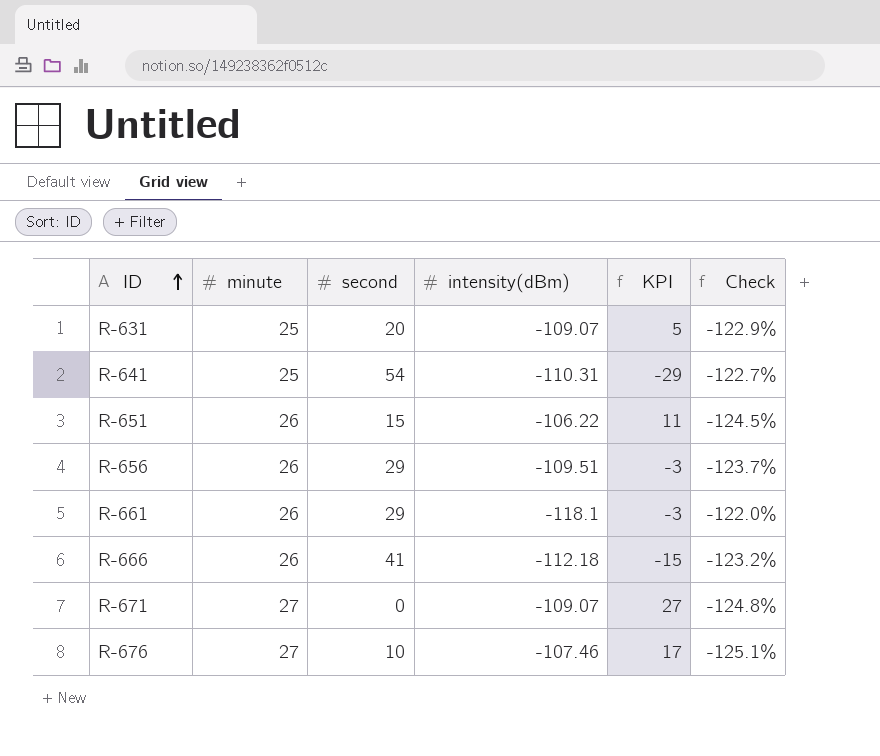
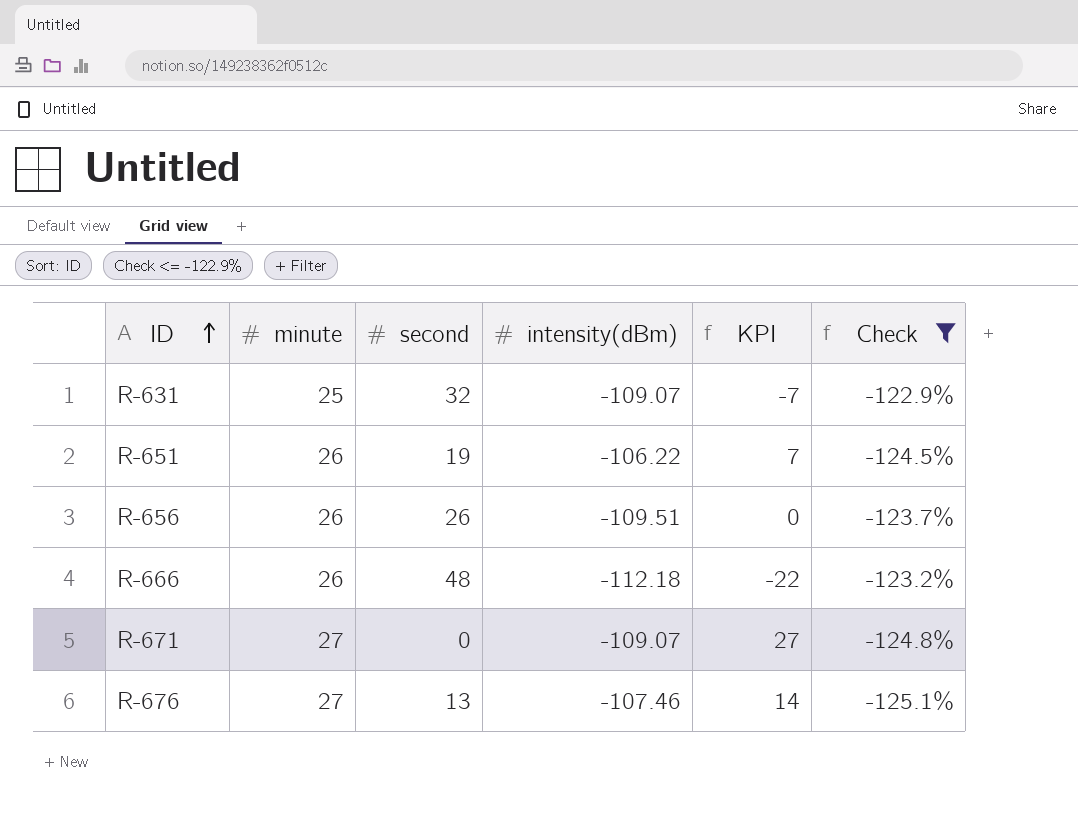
filter: none -> Check <= -122.9%
R-631 | second: 20 -> 32
R-631 | KPI: 5 -> -7
R-651 | second: 15 -> 19
R-651 | KPI: 11 -> 7
R-656 | second: 29 -> 26
R-656 | KPI: -3 -> 0
R-666 | second: 41 -> 48
R-666 | KPI: -15 -> -22
R-676 | second: 10 -> 13
R-676 | KPI: 17 -> 14

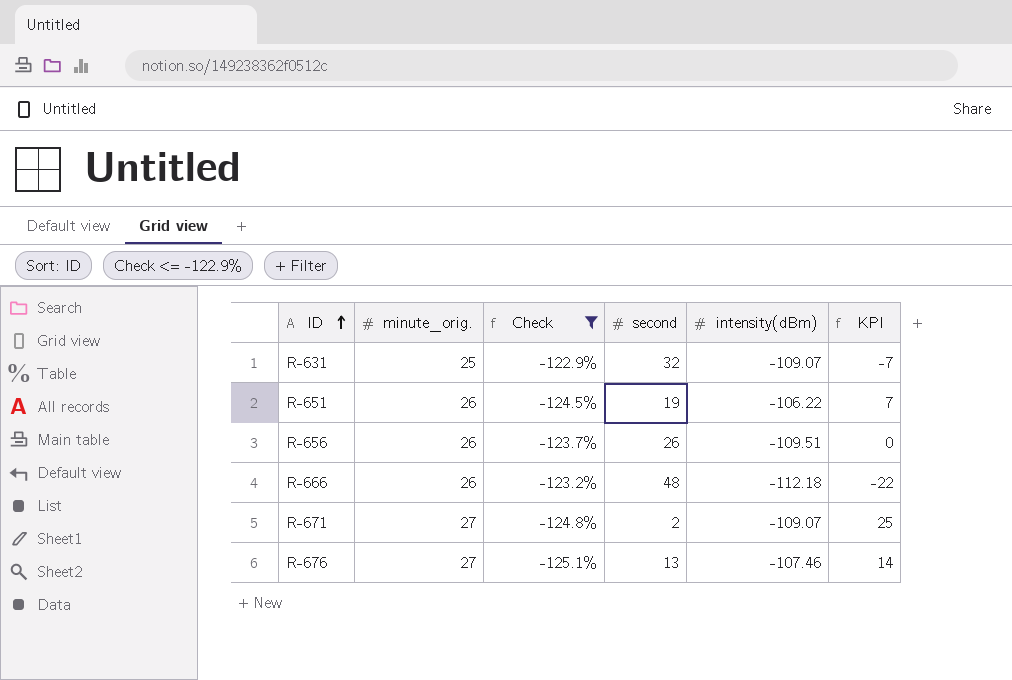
column name: minute -> minute_orig.
column Check | position: 6 -> 3
R-671 | second: 0 -> 2
R-671 | KPI: 27 -> 25

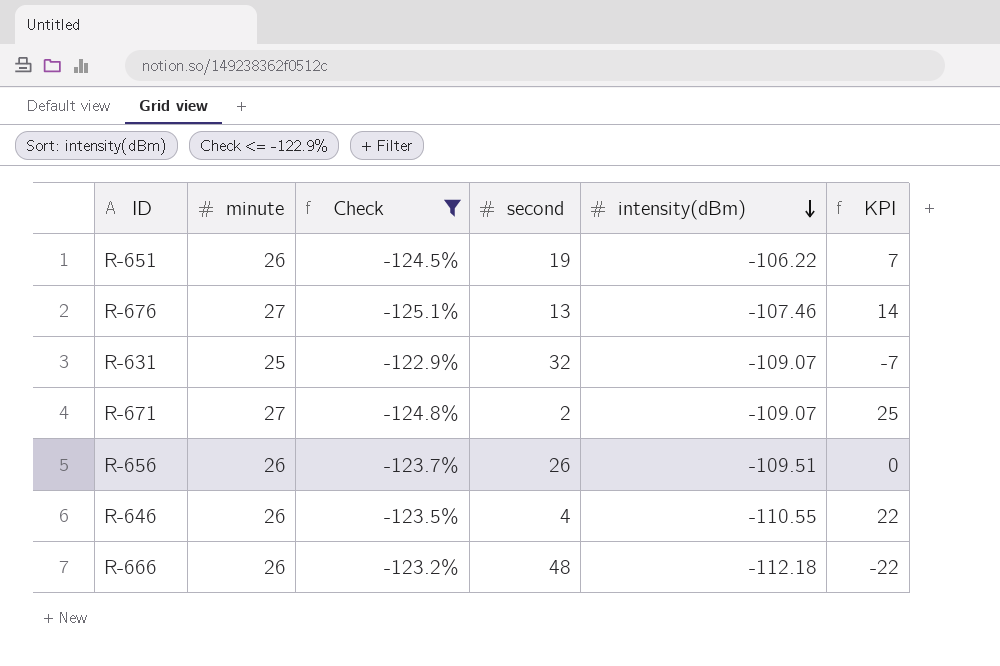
row order: ID ascending -> intensity(dBm) descending
column name: minute_orig. -> minute
row R-646: none -> 26 | -123.5% | 4 | -110.55 | 22

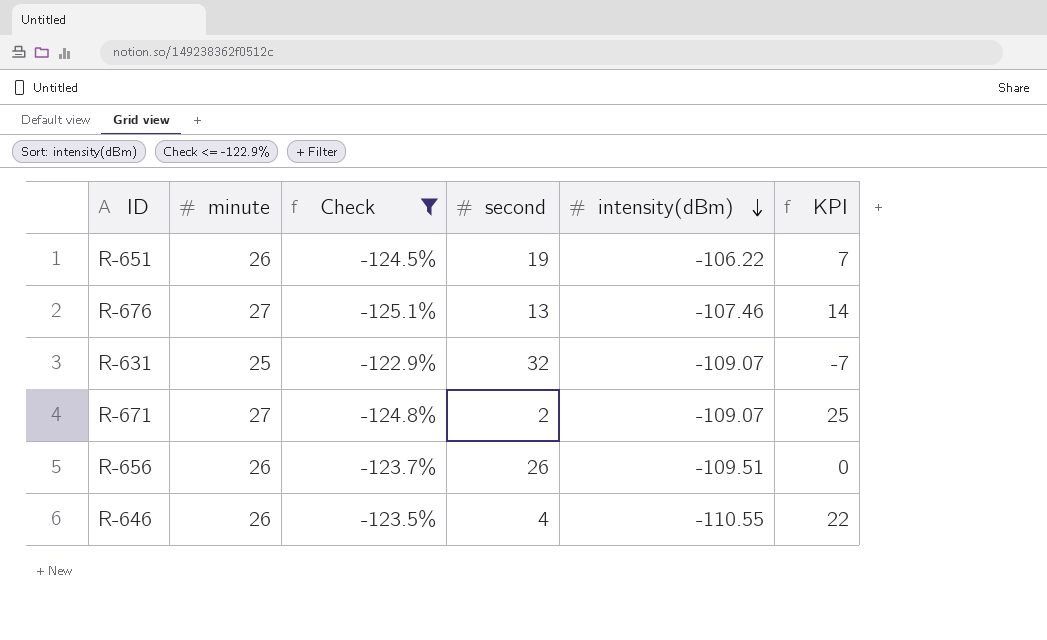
row R-666: 26 | -123.2% | 48 | -112.18 | -22 -> none

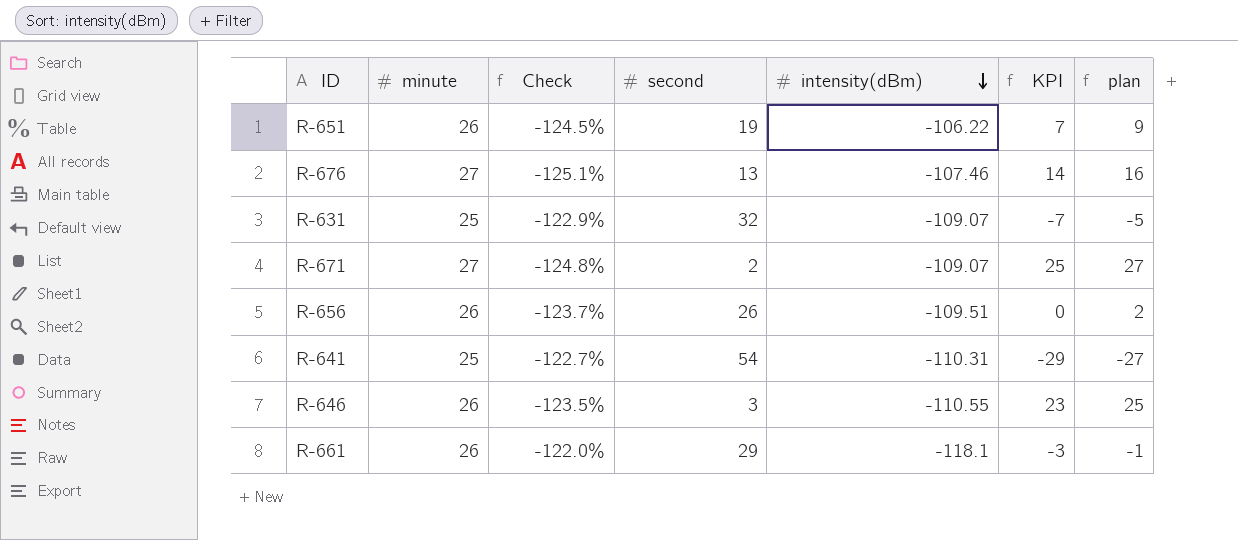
filter: Check <= -122.9% -> none
column plan | formula: none -> [KPI] + 2
R-646 | second: 4 -> 3
R-646 | KPI: 22 -> 23

